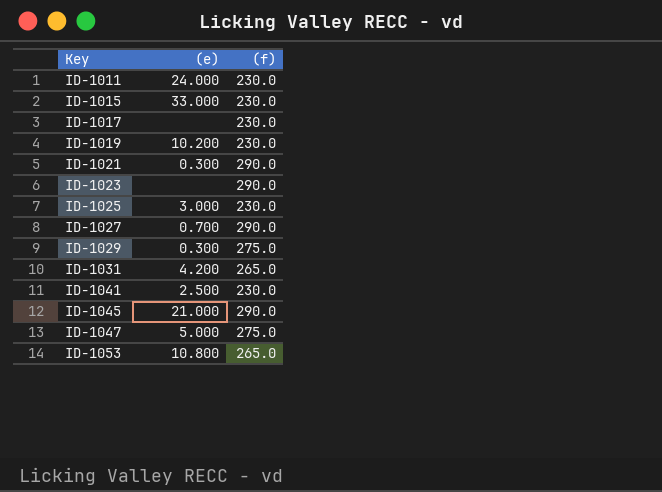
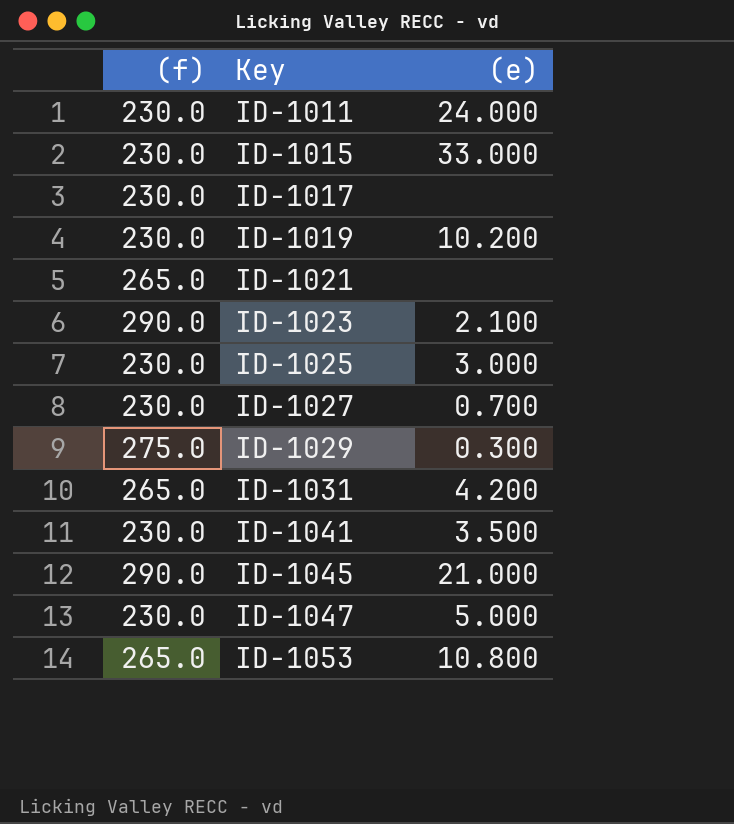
column (f) | position: 3 -> 1
ID-1021 | (f): 290.0 -> 265.0
ID-1021 | (e): 0.300 -> none
ID-1023 | (e): none -> 2.100
ID-1027 | (f): 290.0 -> 230.0
ID-1041 | (e): 2.500 -> 3.500
ID-1047 | (f): 275.0 -> 230.0

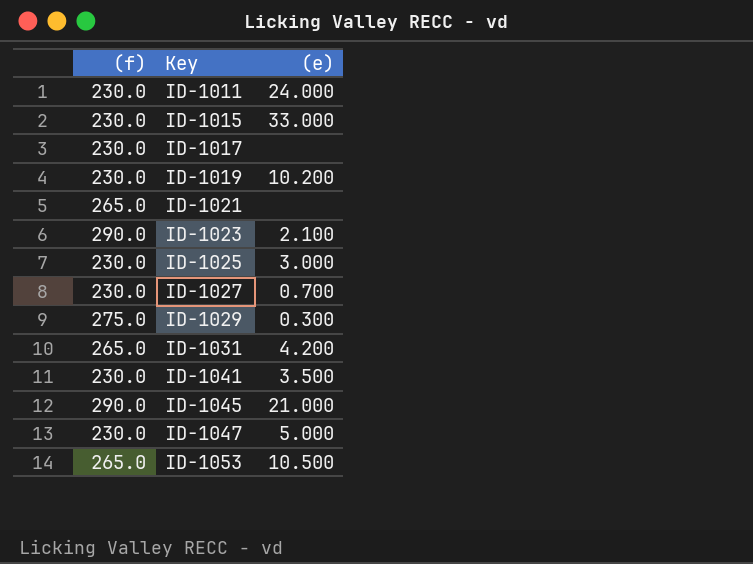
ID-1053 | (e): 10.800 -> 10.500

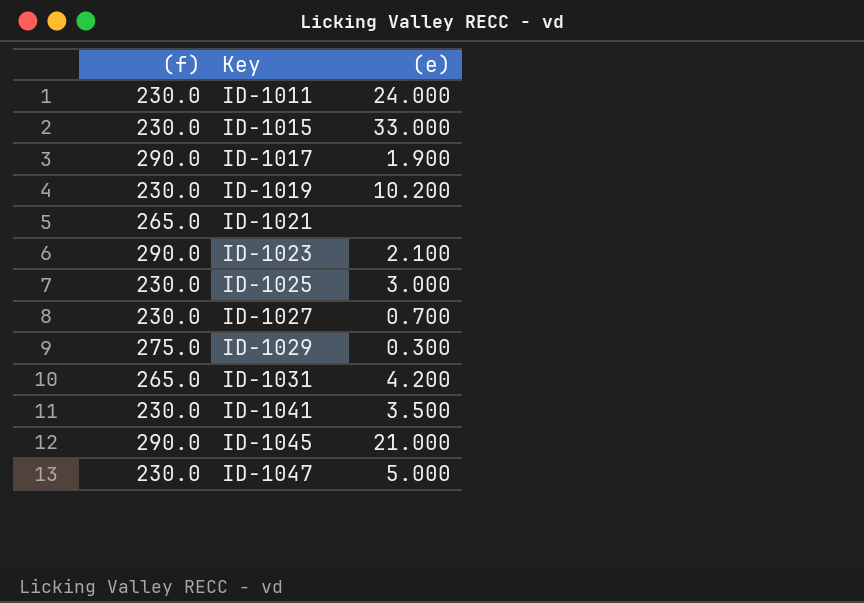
row ID-1053: 265.0 | 10.500 -> none
ID-1017 | (f): 230.0 -> 290.0
ID-1017 | (e): none -> 1.900

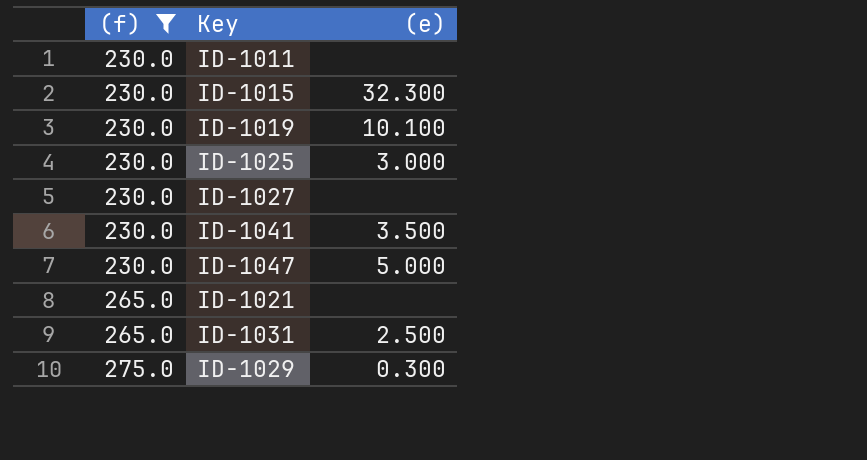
filter: none -> (f) != 290.0
row order: Key ascending -> (f) ascending
ID-1011 | (e): 24.000 -> none
ID-1015 | (e): 33.000 -> 32.300
ID-1019 | (e): 10.200 -> 10.100
ID-1027 | (e): 0.700 -> none
ID-1031 | (e): 4.200 -> 2.500

